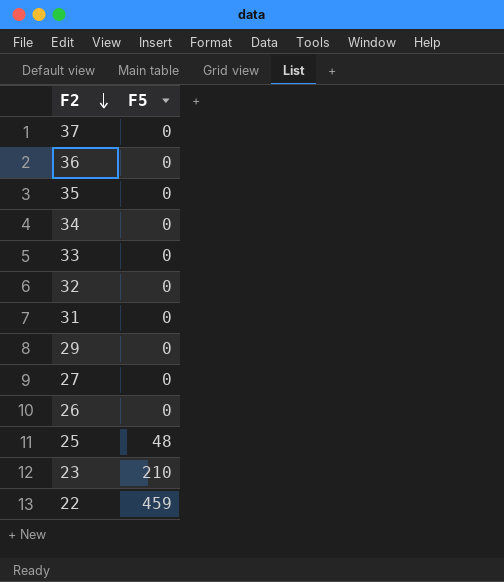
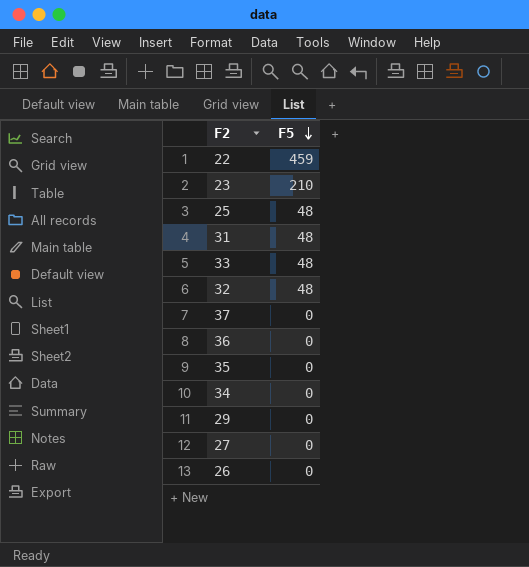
row order: F2 descending -> F5 descending
31 | F5: 0 -> 48
33 | F5: 0 -> 48
32 | F5: 0 -> 48

